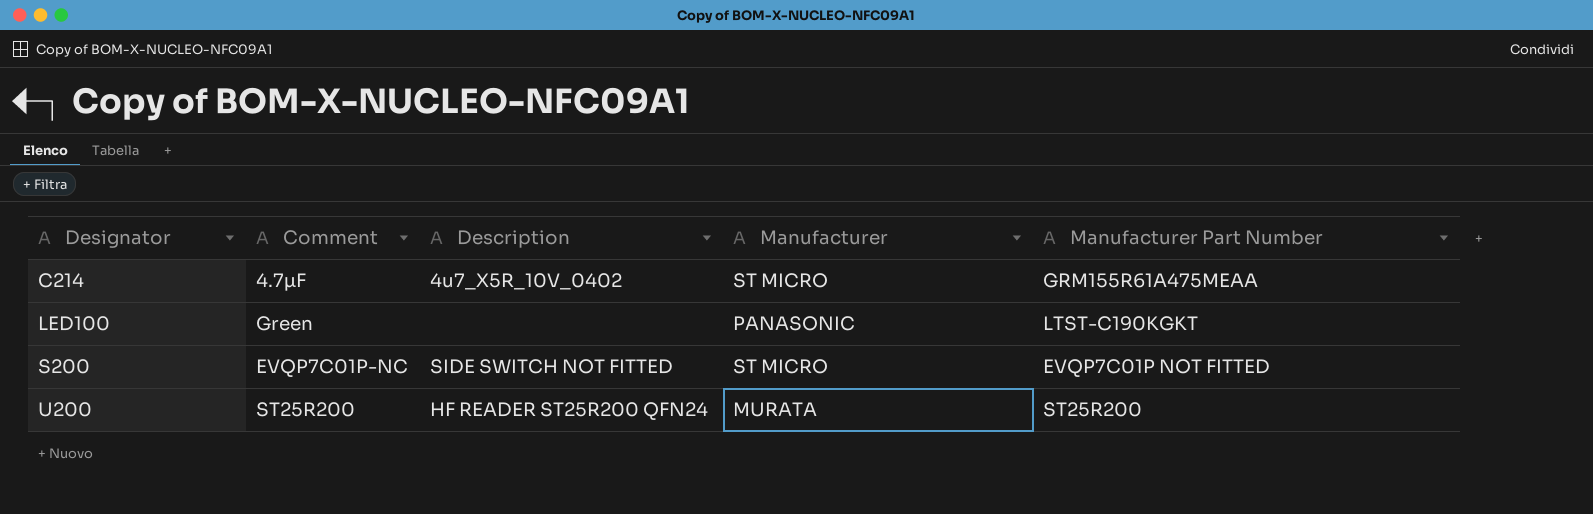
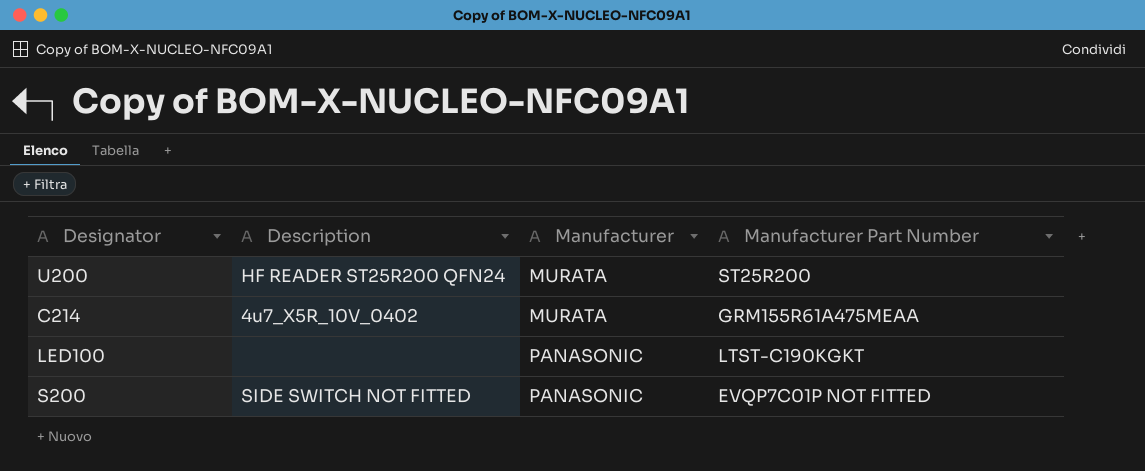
row order: Designator ascending -> Manufacturer ascending
column Comment | position: 2 -> none
C214 | Manufacturer: ST MICRO -> MURATA
S200 | Manufacturer: ST MICRO -> PANASONIC

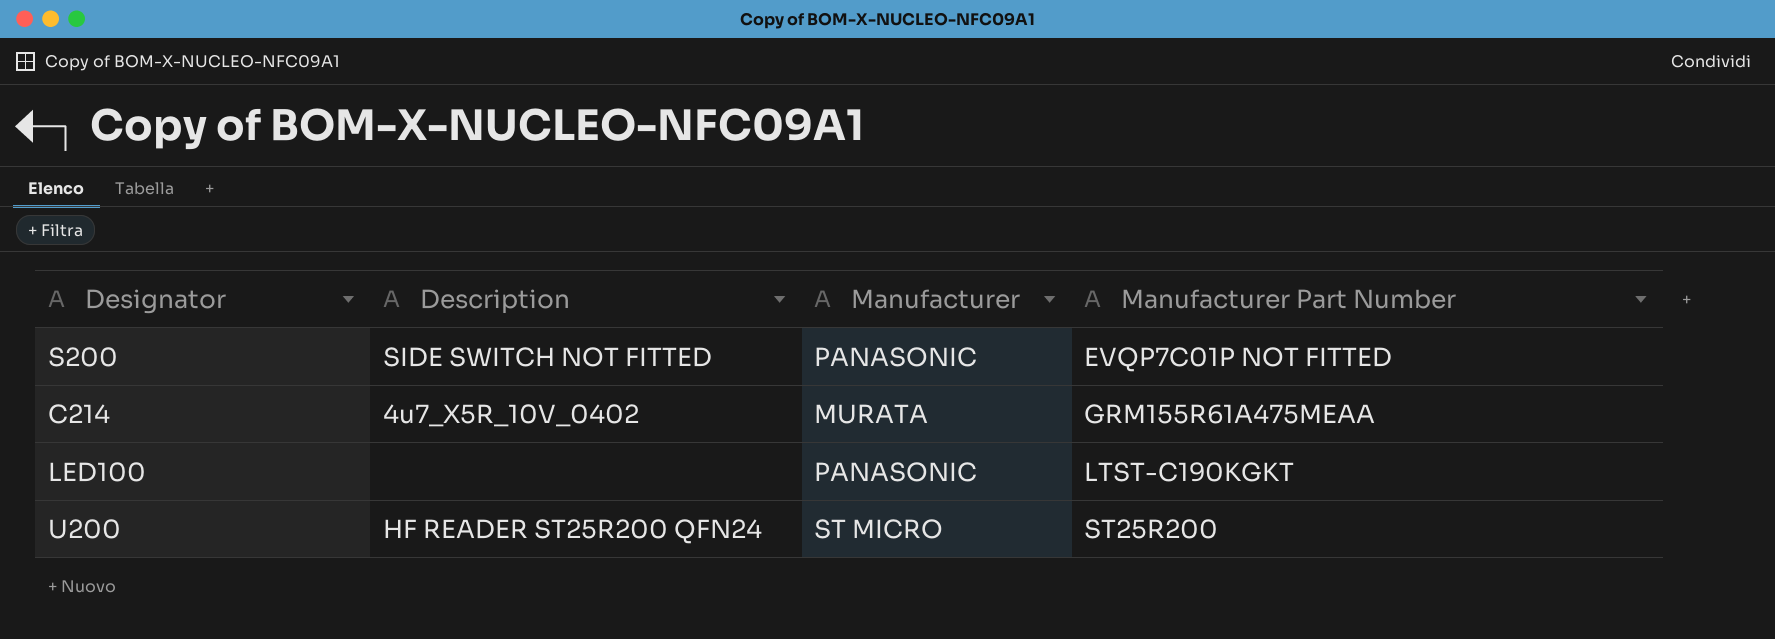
row order: Manufacturer ascending -> Manufacturer Part Number ascending
U200 | Manufacturer: MURATA -> ST MICRO

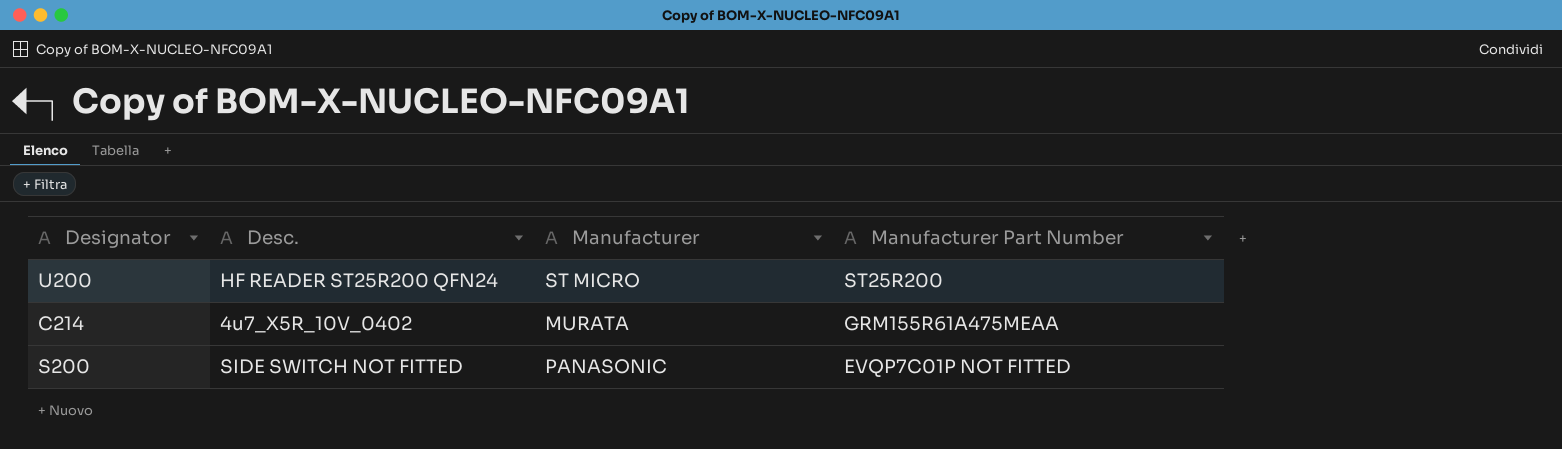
row order: Manufacturer Part Number ascending -> Manufacturer Part Number descending
column name: Description -> Desc.
row LED100: none | PANASONIC | LTST-C190KGKT -> none

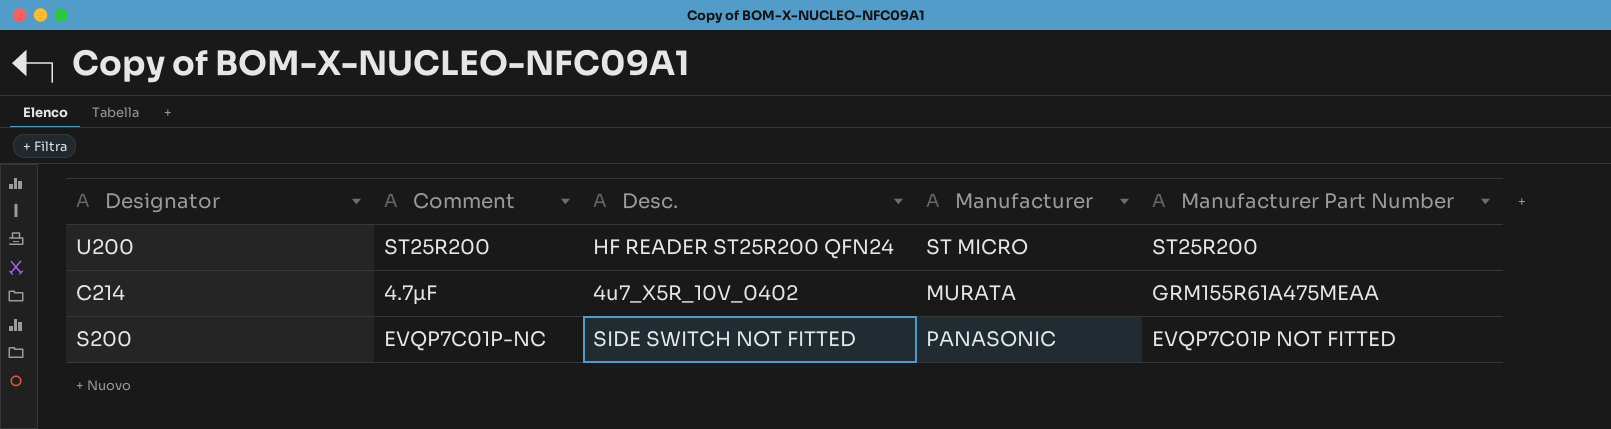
column Comment | position: none -> 2

